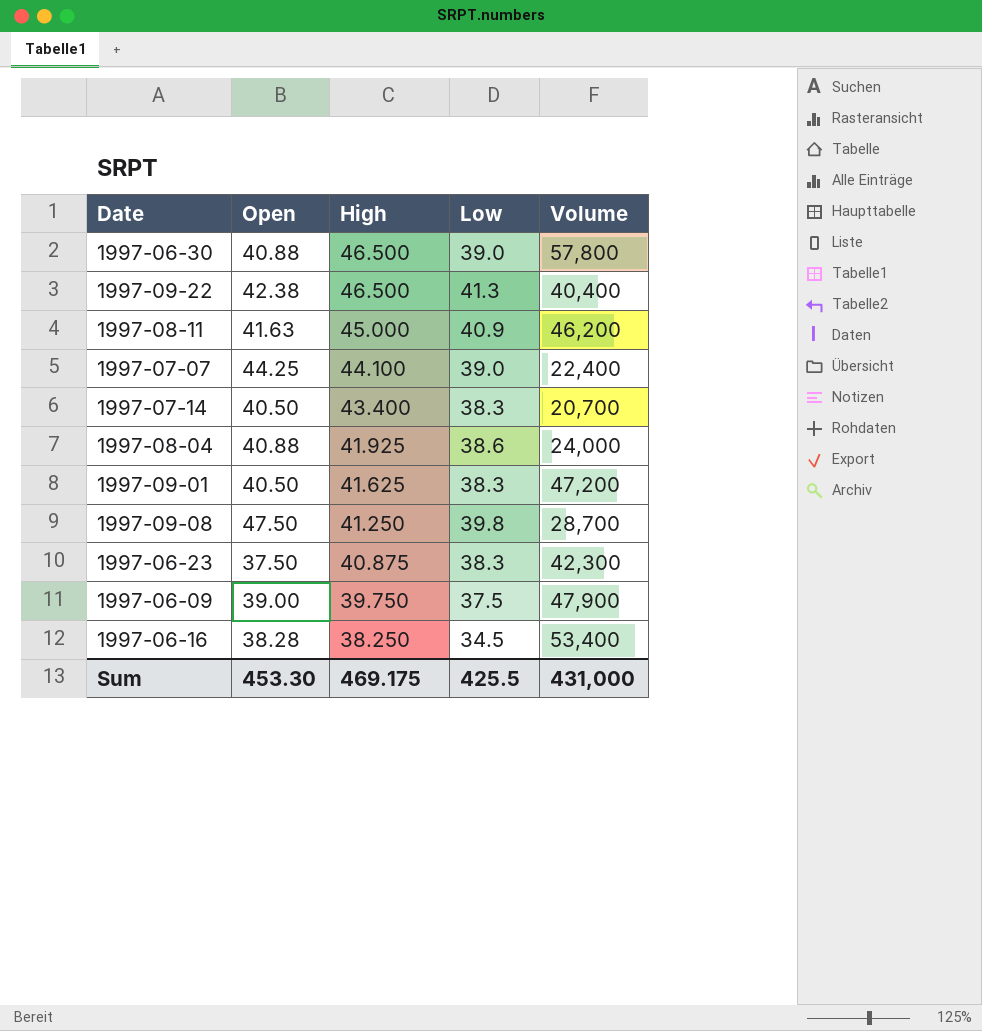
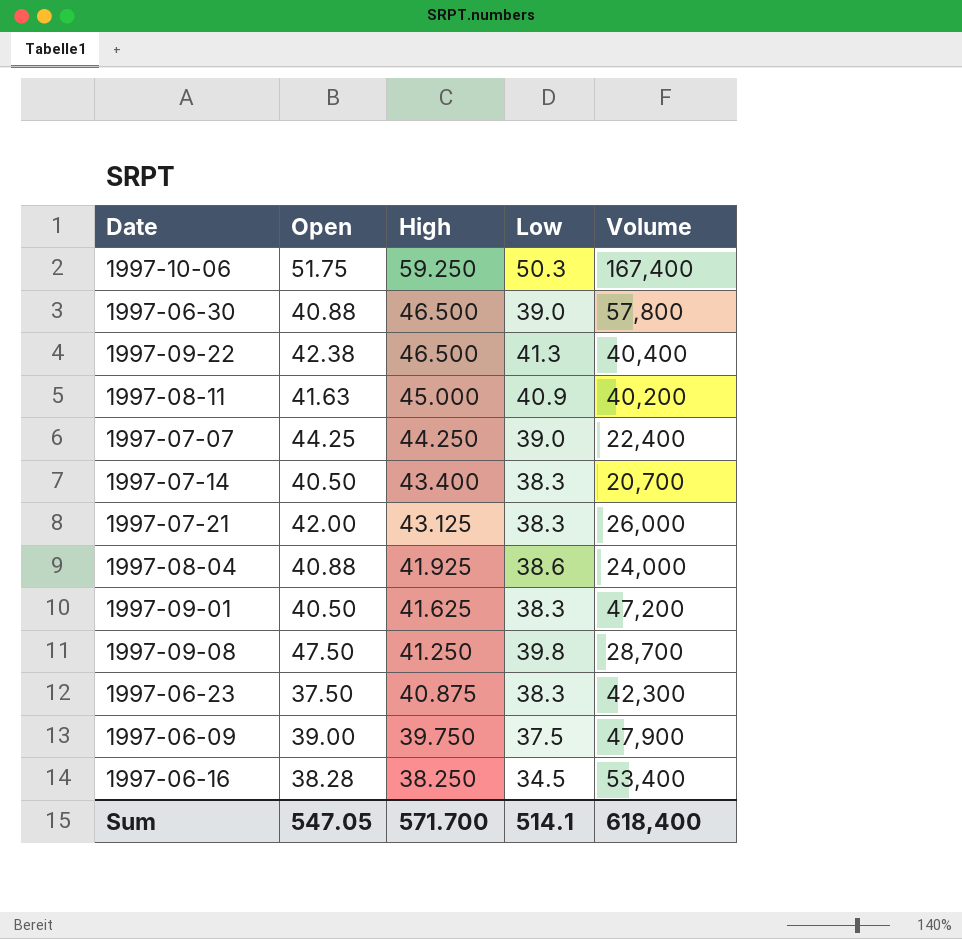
row 1997-10-06: none -> 51.75 | 59.250 | 50.3 | 167,400
1997-08-11 | Volume: 46,200 -> 40,200
1997-07-07 | High: 44.100 -> 44.250
row 1997-07-21: none -> 42.00 | 43.125 | 38.3 | 26,000
Sum | Open: 453.30 -> 547.05
Sum | High: 469.175 -> 571.700
Sum | Low: 425.5 -> 514.1
Sum | Volume: 431,000 -> 618,400

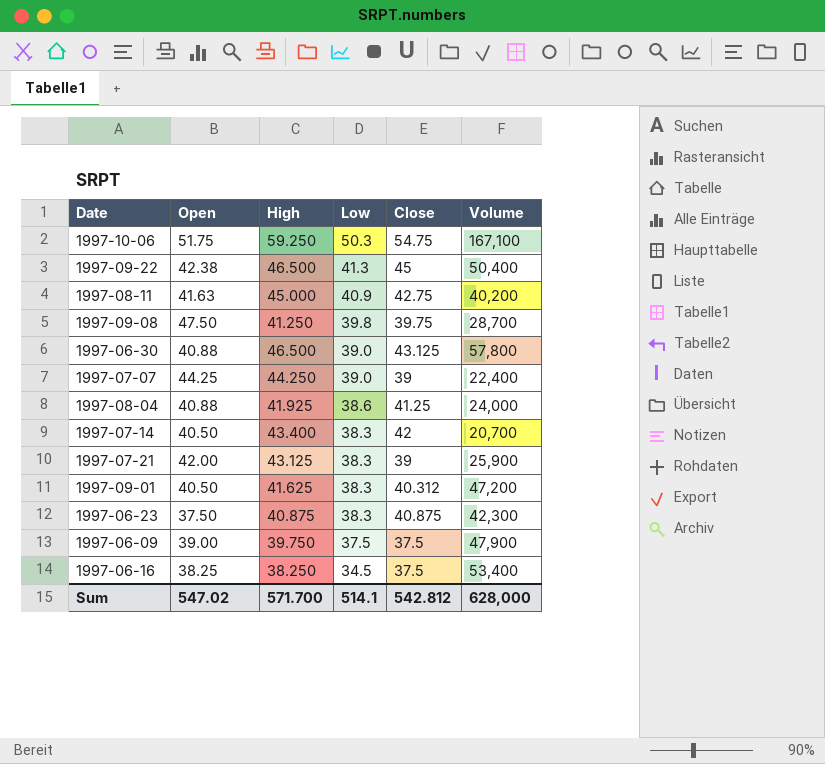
row order: High descending -> Low descending
column Close | position: none -> 5
1997-10-06 | Volume: 167,400 -> 167,100
1997-09-22 | Volume: 40,400 -> 50,400
1997-07-21 | Volume: 26,000 -> 25,900
1997-06-16 | Open: 38.28 -> 38.25
Sum | Open: 547.05 -> 547.02
Sum | Volume: 618,400 -> 628,000

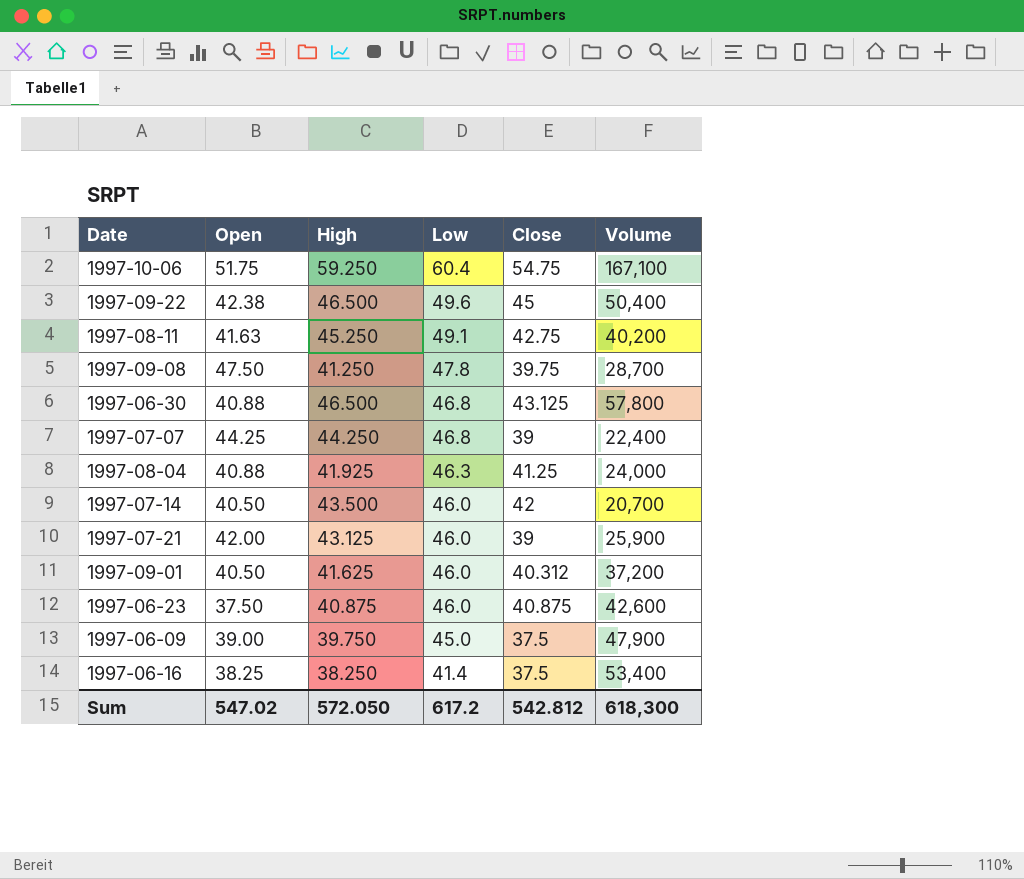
1997-10-06 | Low: 50.3 -> 60.4
1997-09-22 | Low: 41.3 -> 49.6
1997-08-11 | High: 45.000 -> 45.250
1997-08-11 | Low: 40.9 -> 49.1
1997-09-08 | Low: 39.8 -> 47.8
1997-06-30 | Low: 39.0 -> 46.8
1997-07-07 | Low: 39.0 -> 46.8
1997-08-04 | Low: 38.6 -> 46.3
1997-07-14 | High: 43.400 -> 43.500
1997-07-14 | Low: 38.3 -> 46.0
1997-07-21 | Low: 38.3 -> 46.0
1997-09-01 | Low: 38.3 -> 46.0
1997-09-01 | Volume: 47,200 -> 37,200
1997-06-23 | Low: 38.3 -> 46.0
1997-06-23 | Volume: 42,300 -> 42,600
1997-06-09 | Low: 37.5 -> 45.0
1997-06-16 | Low: 34.5 -> 41.4
Sum | High: 571.700 -> 572.050
Sum | Low: 514.1 -> 617.2
Sum | Volume: 628,000 -> 618,300

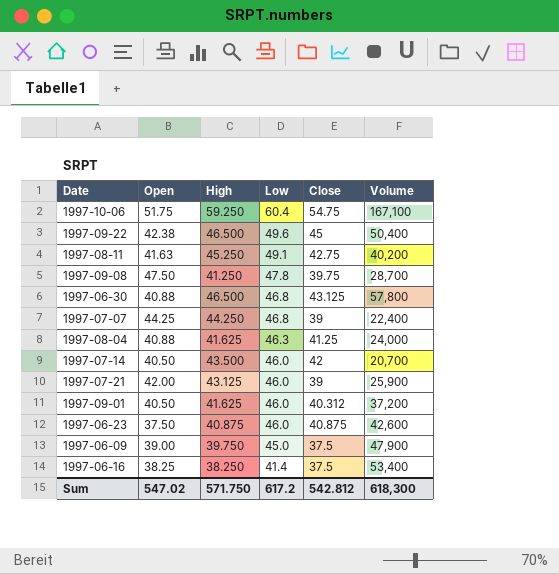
1997-08-04 | High: 41.925 -> 41.625
Sum | High: 572.050 -> 571.750

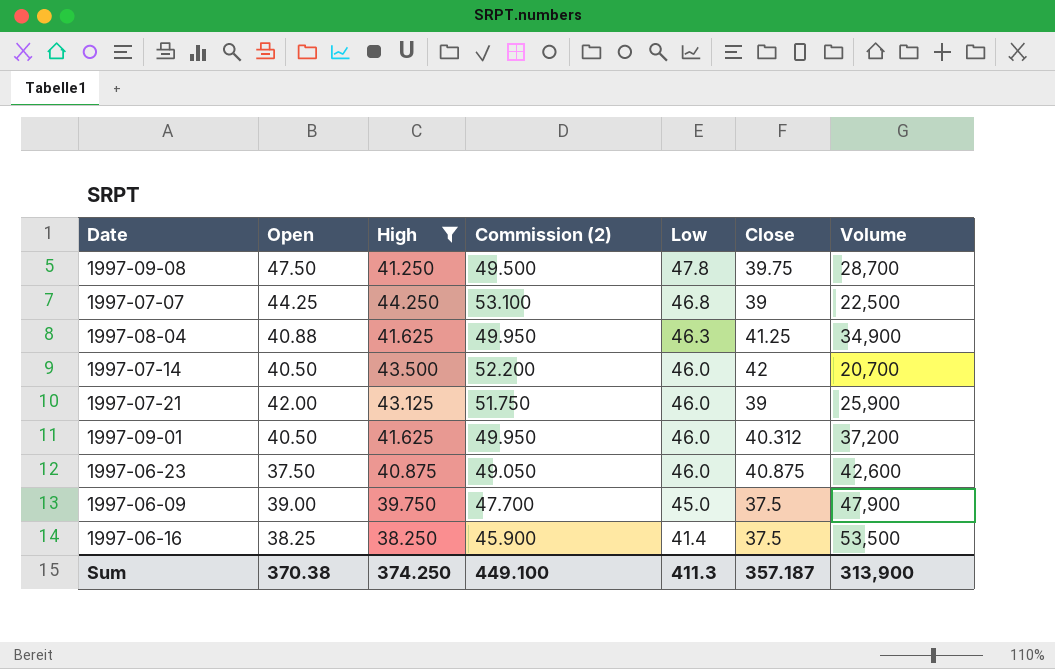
filter: none -> High <= 44.250
column Commission (2) | formula: none -> [High] * 1.2
1997-07-07 | Volume: 22,400 -> 22,500
1997-08-04 | Volume: 24,000 -> 34,900
1997-06-16 | Volume: 53,400 -> 53,500
Sum | Open: 547.02 -> 370.38
Sum | High: 571.750 -> 374.250
Sum | Low: 617.2 -> 411.3
Sum | Close: 542.812 -> 357.187
Sum | Volume: 618,300 -> 313,900

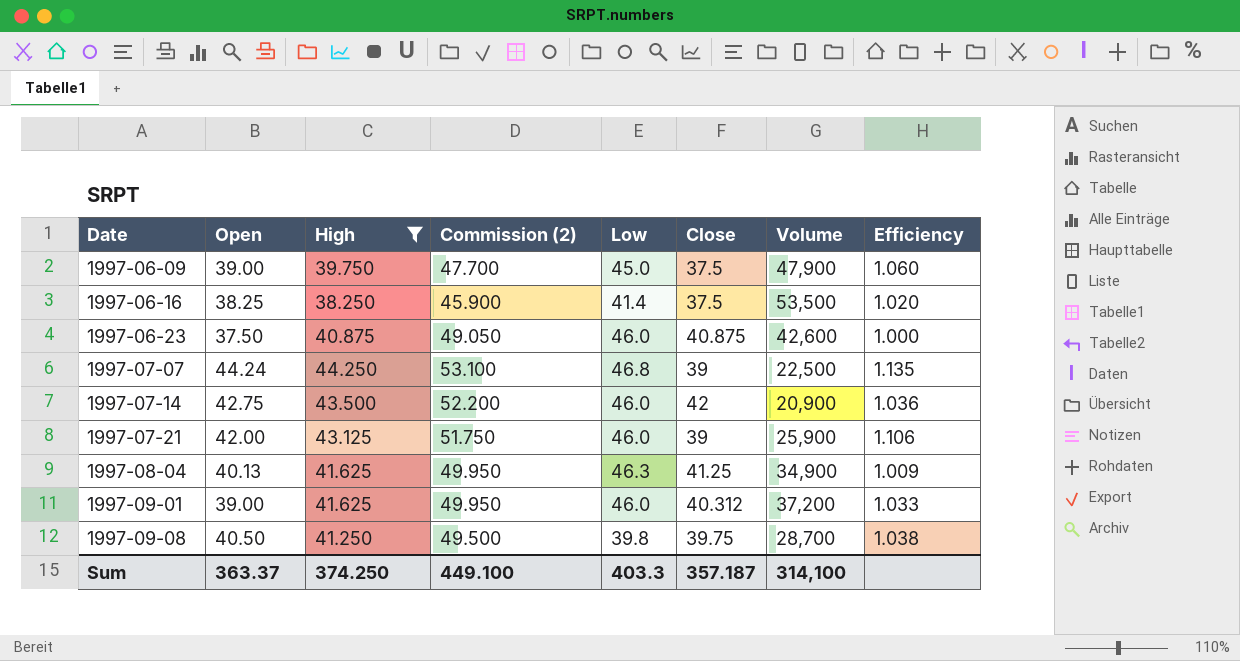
row order: Low descending -> Date ascending
column Efficiency | formula: none -> [High] / [Close]
1997-07-07 | Open: 44.25 -> 44.24
1997-07-14 | Open: 40.50 -> 42.75
1997-07-14 | Volume: 20,700 -> 20,900
1997-08-04 | Open: 40.88 -> 40.13
1997-09-01 | Open: 40.50 -> 39.00
1997-09-08 | Open: 47.50 -> 40.50
1997-09-08 | Low: 47.8 -> 39.8
Sum | Open: 370.38 -> 363.37
Sum | Low: 411.3 -> 403.3
Sum | Volume: 313,900 -> 314,100

